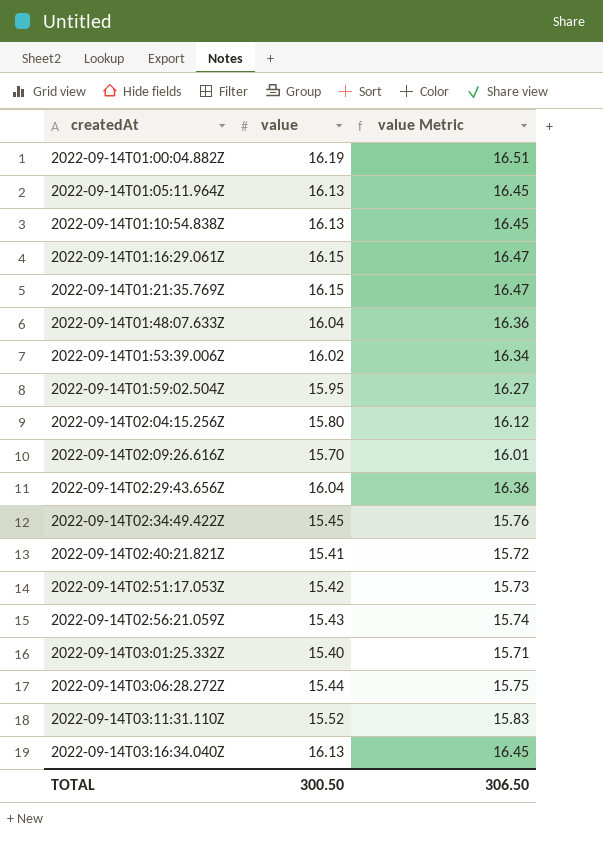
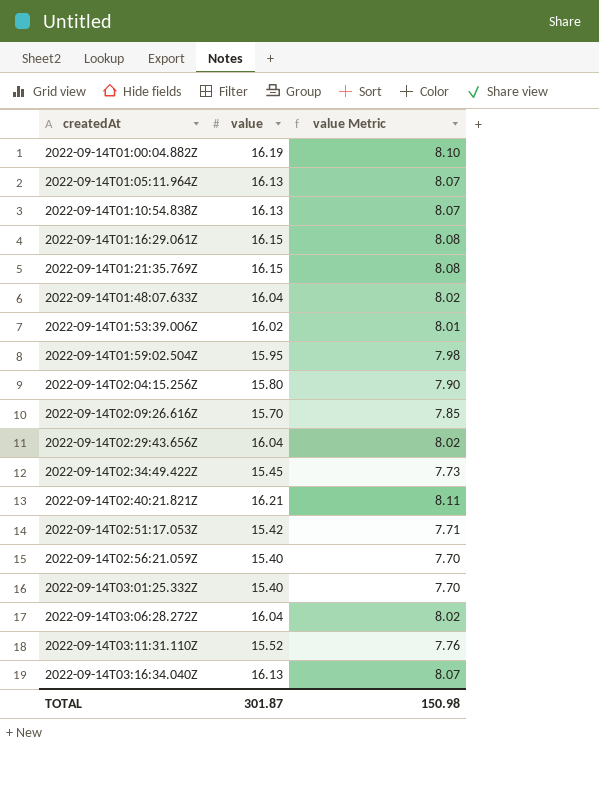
column value Metric | formula: [value] * 1.02 -> [value] * 0.5
2022-09-14T02:40:21.821Z | value: 15.41 -> 16.21
2022-09-14T02:56:21.059Z | value: 15.43 -> 15.40
2022-09-14T03:06:28.272Z | value: 15.44 -> 16.04
TOTAL | value: 300.50 -> 301.87
TOTAL | value Metric: 306.50 -> 150.98

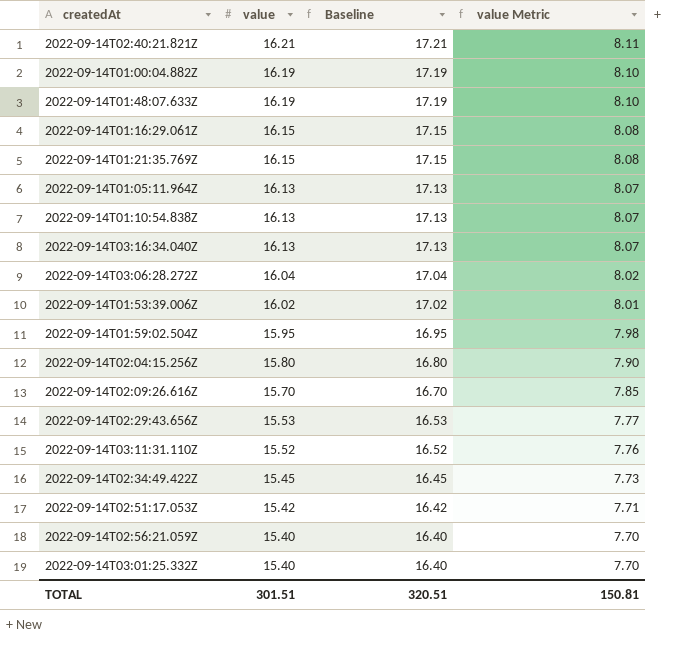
row order: createdAt ascending -> value descending
column Baseline | formula: none -> [value] + 1
2022-09-14T01:48:07.633Z | value: 16.04 -> 16.19
2022-09-14T01:48:07.633Z | value Metric: 8.02 -> 8.10
2022-09-14T02:29:43.656Z | value: 16.04 -> 15.53
2022-09-14T02:29:43.656Z | value Metric: 8.02 -> 7.77
TOTAL | value: 301.87 -> 301.51
TOTAL | value Metric: 150.98 -> 150.81

